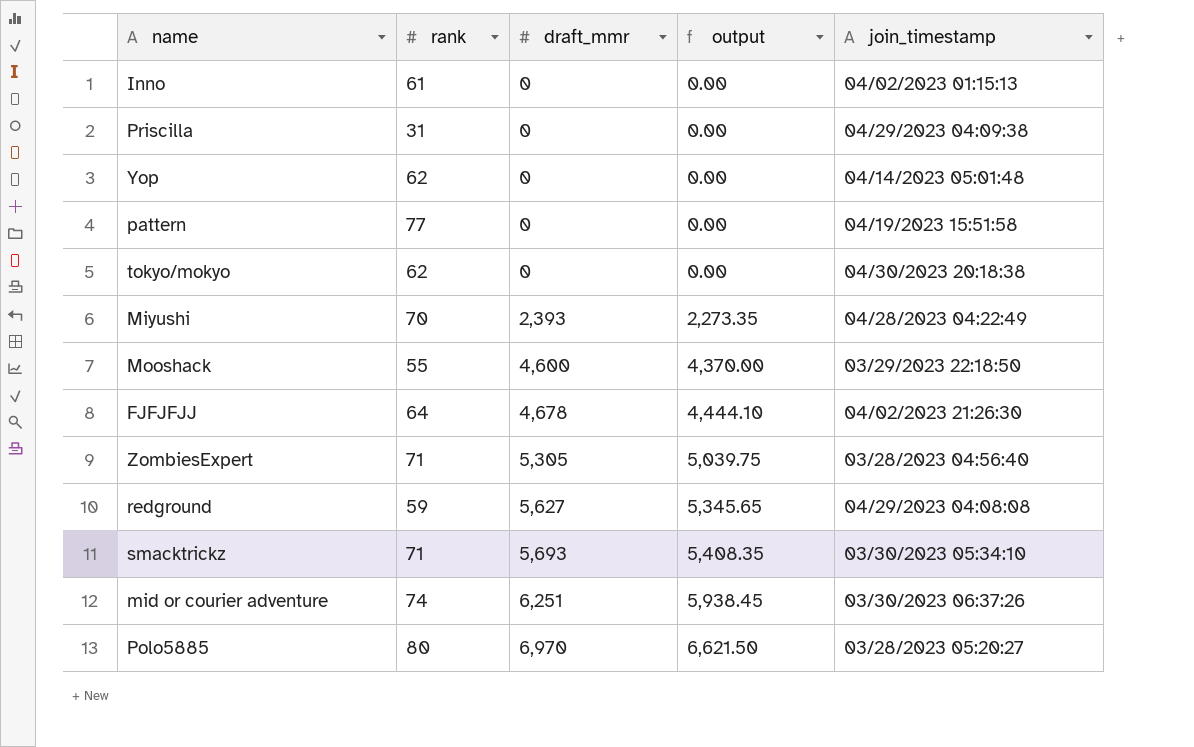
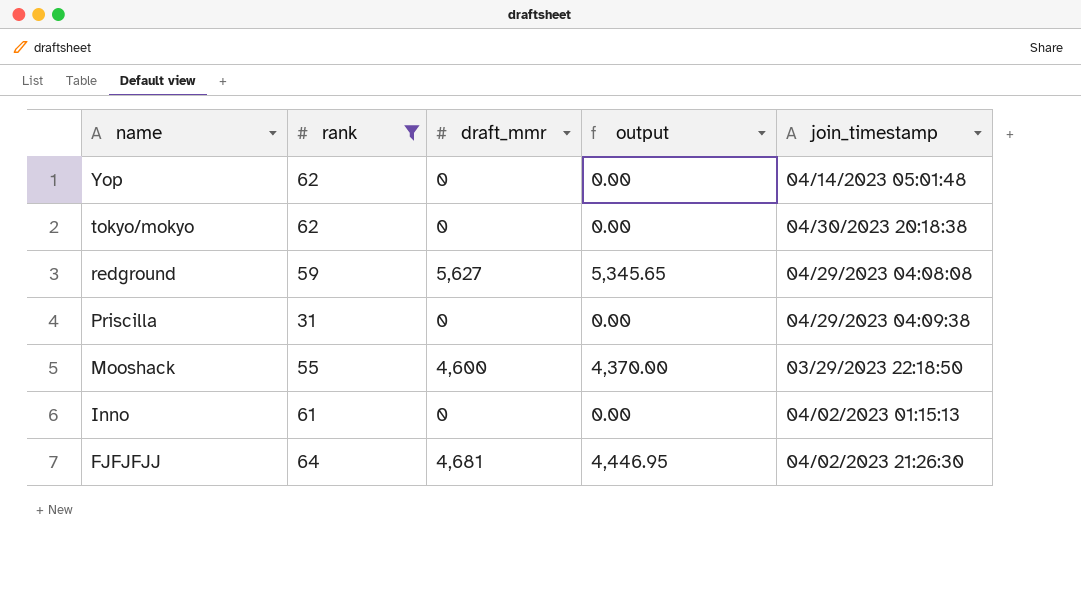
filter: none -> rank <= 64
row order: draft_mmr ascending -> name descending
FJFJFJJ | draft_mmr: 4,678 -> 4,681
FJFJFJJ | output: 4,444.10 -> 4,446.95

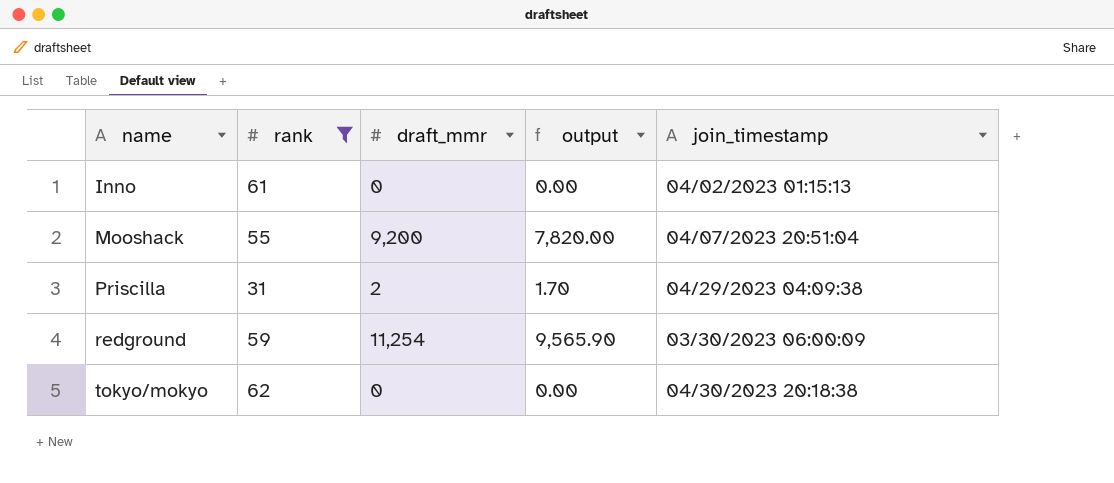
row order: name descending -> name ascending
column output | formula: [draft_mmr] * 0.95 -> [draft_mmr] * 0.85
row Yop: 62 | 0 | 0.00 | 04/14/2023 05:01:48 -> none
row FJFJFJJ: 64 | 4,681 | 4,446.95 | 04/02/2023 21:26:30 -> none
Mooshack | draft_mmr: 4,600 -> 9,200
Mooshack | join_timestamp: 03/29/2023 22:18:50 -> 04/07/2023 20:51:04
Priscilla | draft_mmr: 0 -> 2
redground | draft_mmr: 5,627 -> 11,254
redground | join_timestamp: 04/29/2023 04:08:08 -> 03/30/2023 06:00:09

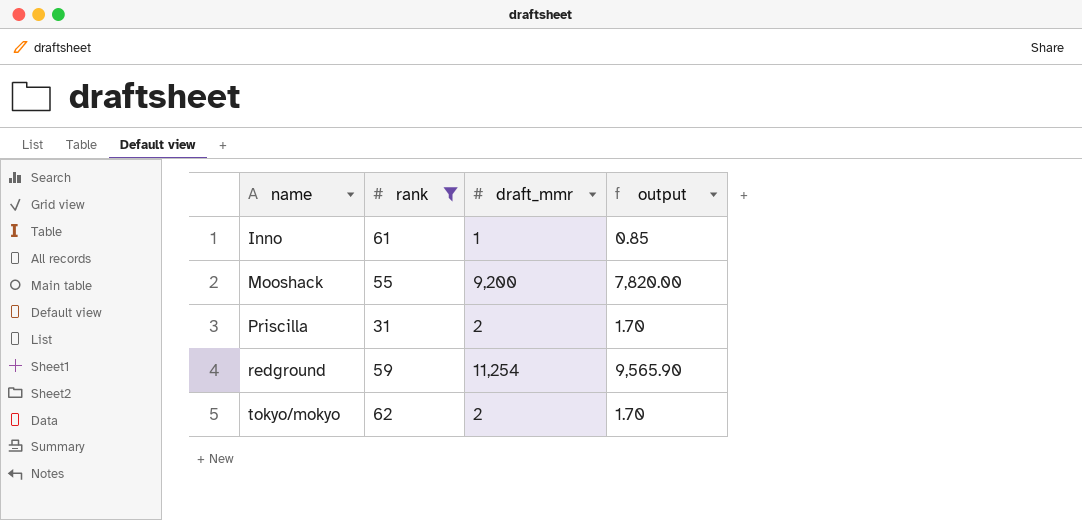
column join_timestamp | position: 5 -> none
Inno | draft_mmr: 0 -> 1
Inno | output: 0.00 -> 0.85
tokyo/mokyo | draft_mmr: 0 -> 2
tokyo/mokyo | output: 0.00 -> 1.70

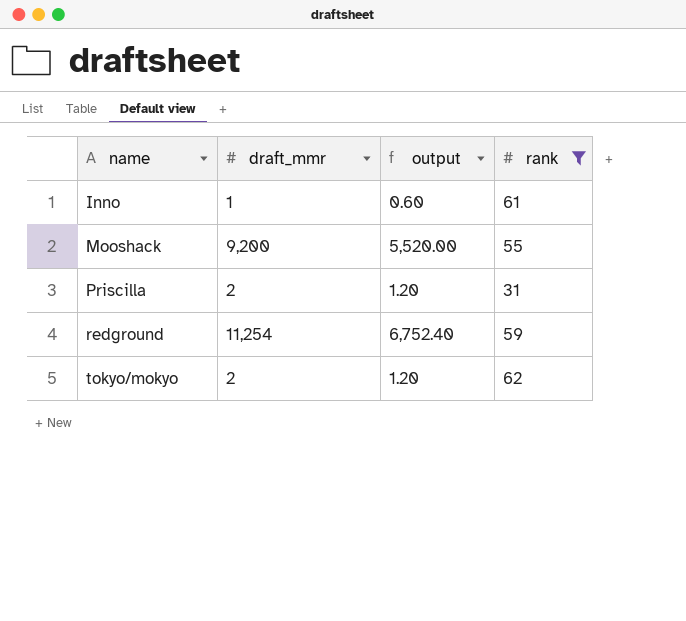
column output | formula: [draft_mmr] * 0.85 -> [draft_mmr] * 0.6
column rank | position: 2 -> 4

